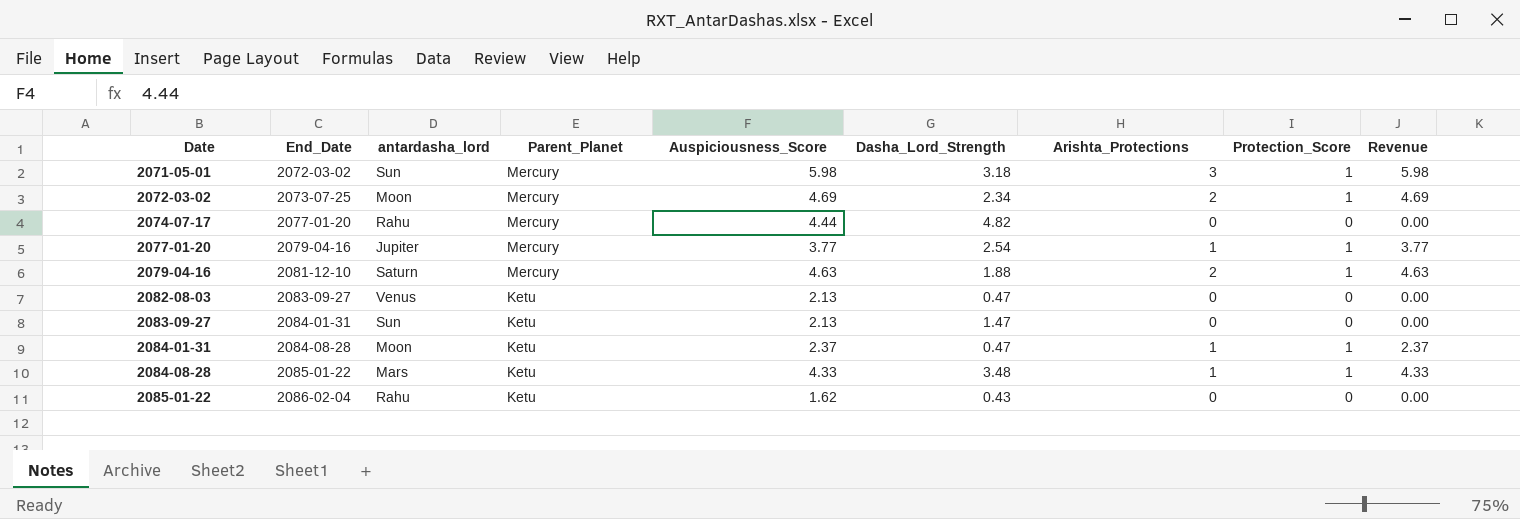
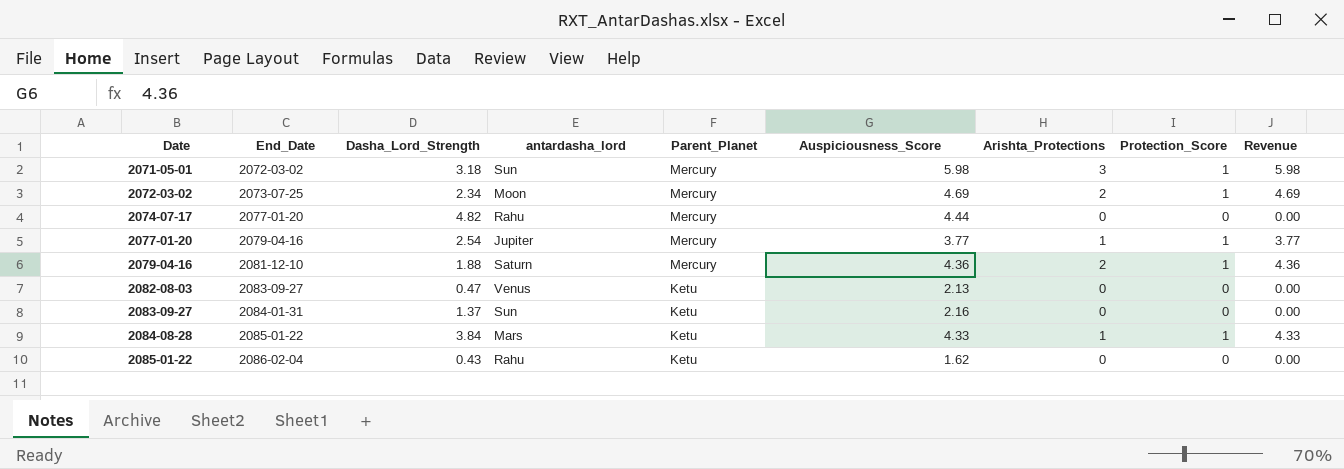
column Dasha_Lord_Strength | position: 6 -> 3
row 2084-01-31: 2084-08-28 | Moon | Ketu | 2.37 | 0.47 | 1 | 1 | 2.37 -> none
2079-04-16 | Auspiciousness_Score: 4.63 -> 4.36
2079-04-16 | Revenue: 4.63 -> 4.36
2083-09-27 | Dasha_Lord_Strength: 1.47 -> 1.37
2083-09-27 | Auspiciousness_Score: 2.13 -> 2.16
2084-08-28 | Dasha_Lord_Strength: 3.48 -> 3.84

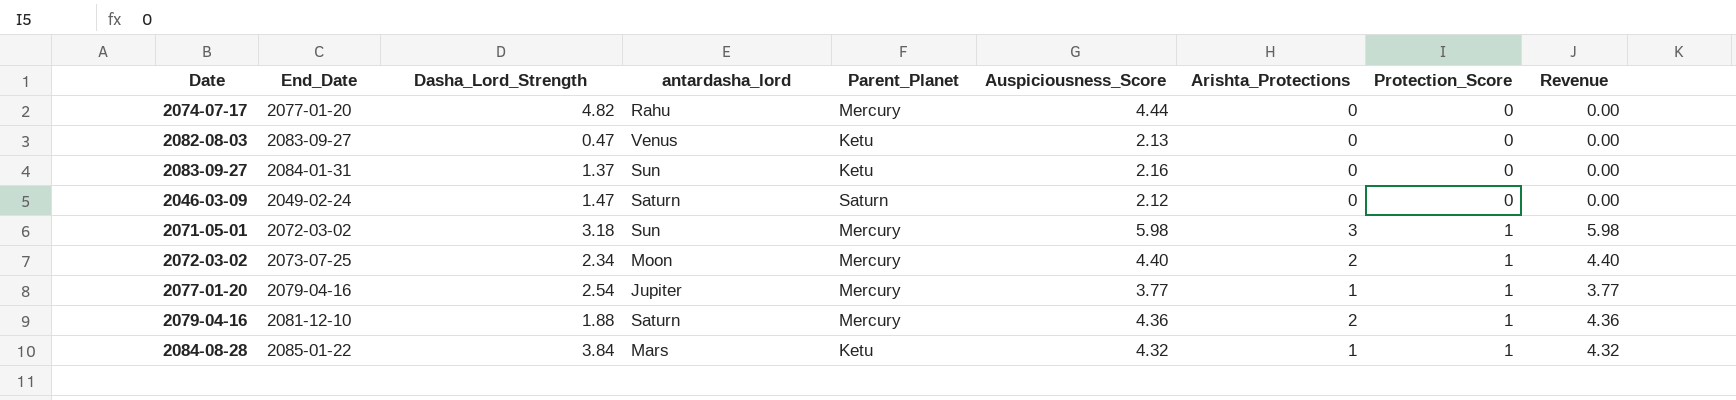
row order: Date ascending -> Protection_Score ascending
row 2085-01-22: 2086-02-04 | 0.43 | Rahu | Ketu | 1.62 | 0 | 0 | 0.00 -> none
row 2046-03-09: none -> 2049-02-24 | 1.47 | Saturn | Saturn | 2.12 | 0 | 0 | 0.00
2072-03-02 | Auspiciousness_Score: 4.69 -> 4.40
2072-03-02 | Revenue: 4.69 -> 4.40
2084-08-28 | Auspiciousness_Score: 4.33 -> 4.32
2084-08-28 | Revenue: 4.33 -> 4.32

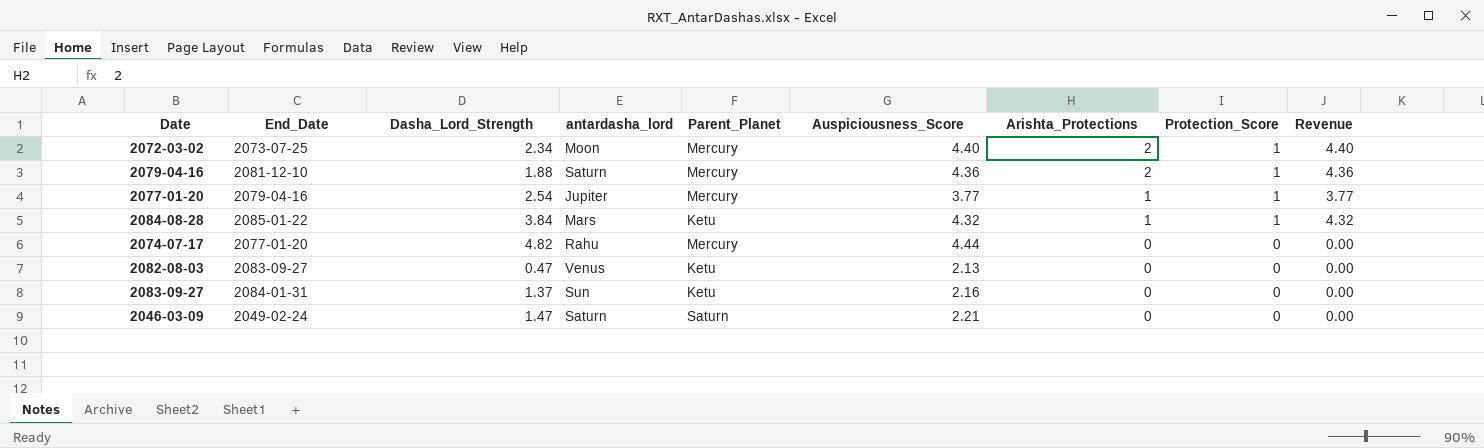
row order: Protection_Score ascending -> Arishta_Protections descending
row 2071-05-01: 2072-03-02 | 3.18 | Sun | Mercury | 5.98 | 3 | 1 | 5.98 -> none
2046-03-09 | Auspiciousness_Score: 2.12 -> 2.21

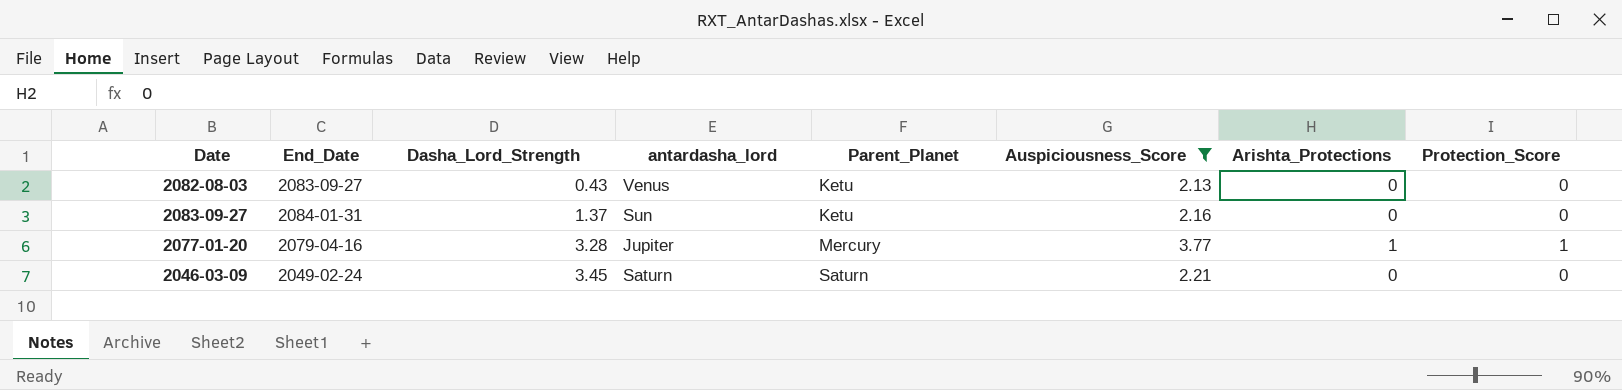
filter: none -> Auspiciousness_Score <= 3.77
row order: Arishta_Protections descending -> Dasha_Lord_Strength ascending
column Revenue | formula: [Auspiciousness_Score] * [Protection_Score] -> none
2082-08-03 | Dasha_Lord_Strength: 0.47 -> 0.43
2077-01-20 | Dasha_Lord_Strength: 2.54 -> 3.28
2046-03-09 | Dasha_Lord_Strength: 1.47 -> 3.45

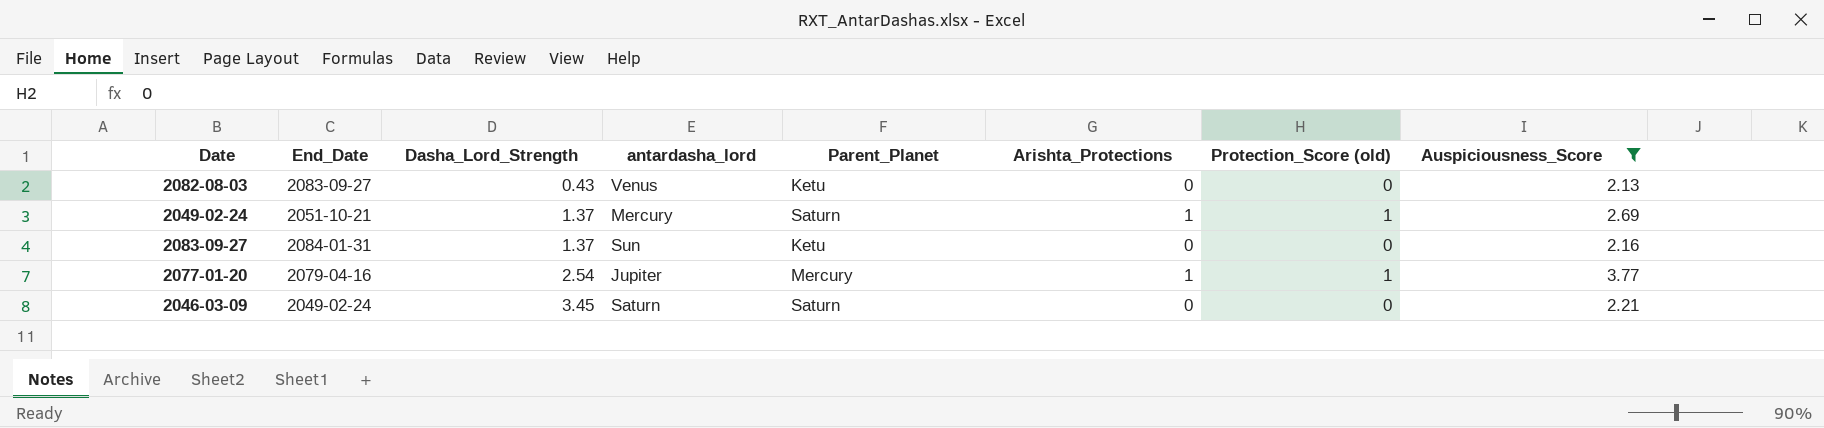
column name: Protection_Score -> Protection_Score (old)
column Auspiciousness_Score | position: 6 -> 8
row 2049-02-24: none -> 2051-10-21 | 1.37 | Mercury | Saturn | 1 | 1 | 2.69
2077-01-20 | Dasha_Lord_Strength: 3.28 -> 2.54

